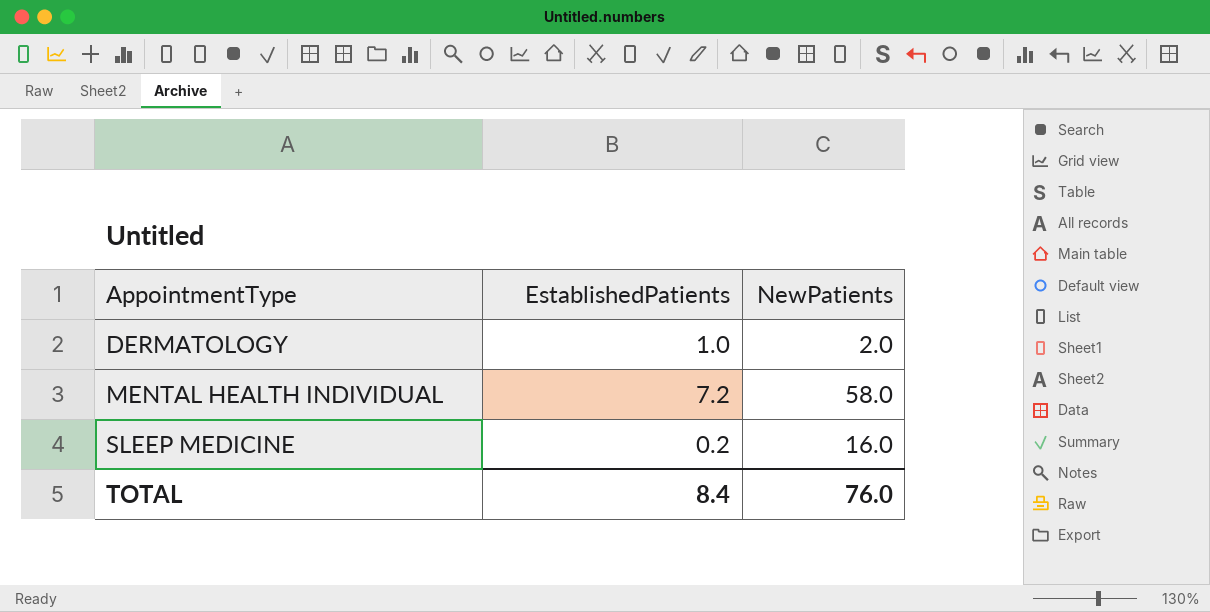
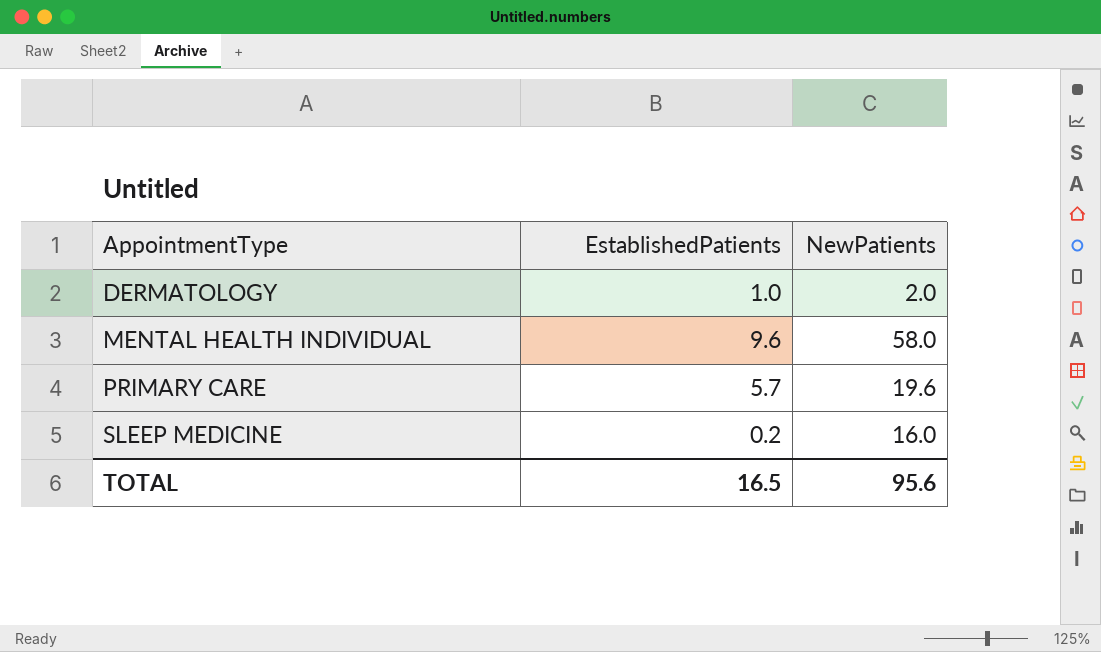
MENTAL HEALTH INDIVIDUAL | EstablishedPatients: 7.2 -> 9.6
row PRIMARY CARE: none -> 5.7 | 19.6
TOTAL | EstablishedPatients: 8.4 -> 16.5
TOTAL | NewPatients: 76.0 -> 95.6

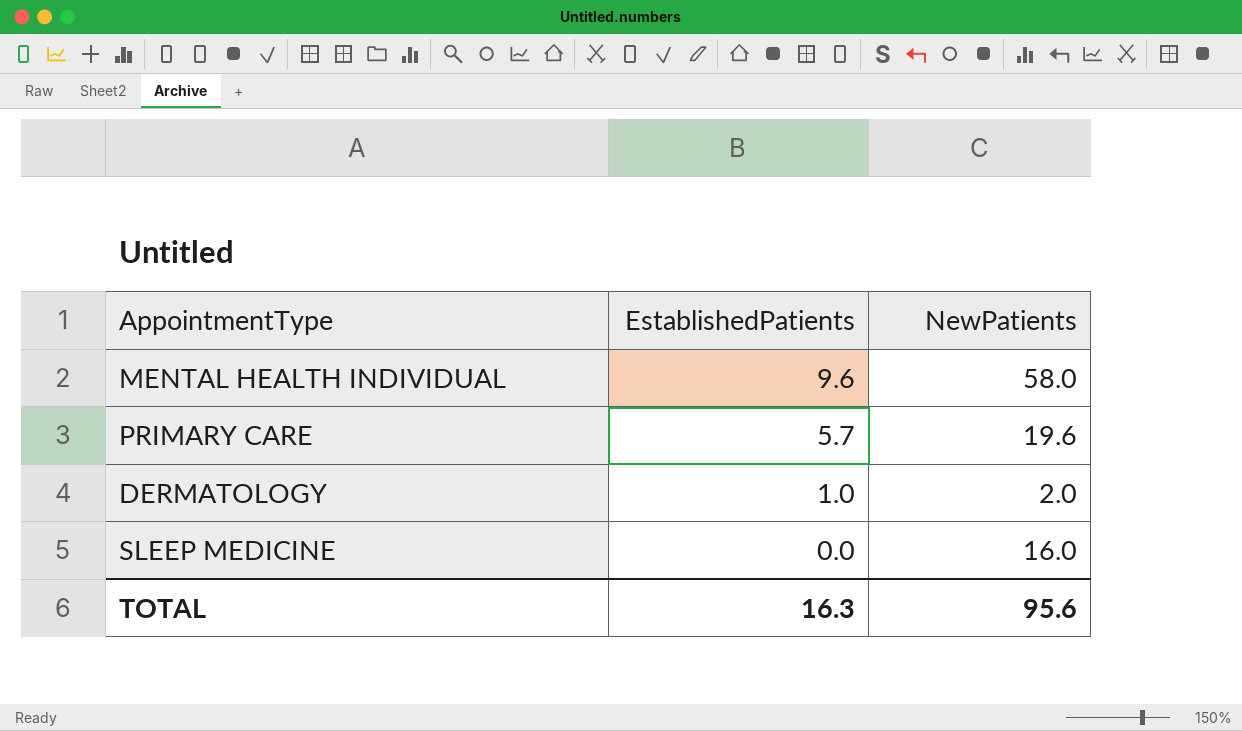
row order: AppointmentType ascending -> EstablishedPatients descending
SLEEP MEDICINE | EstablishedPatients: 0.2 -> 0.0
TOTAL | EstablishedPatients: 16.5 -> 16.3

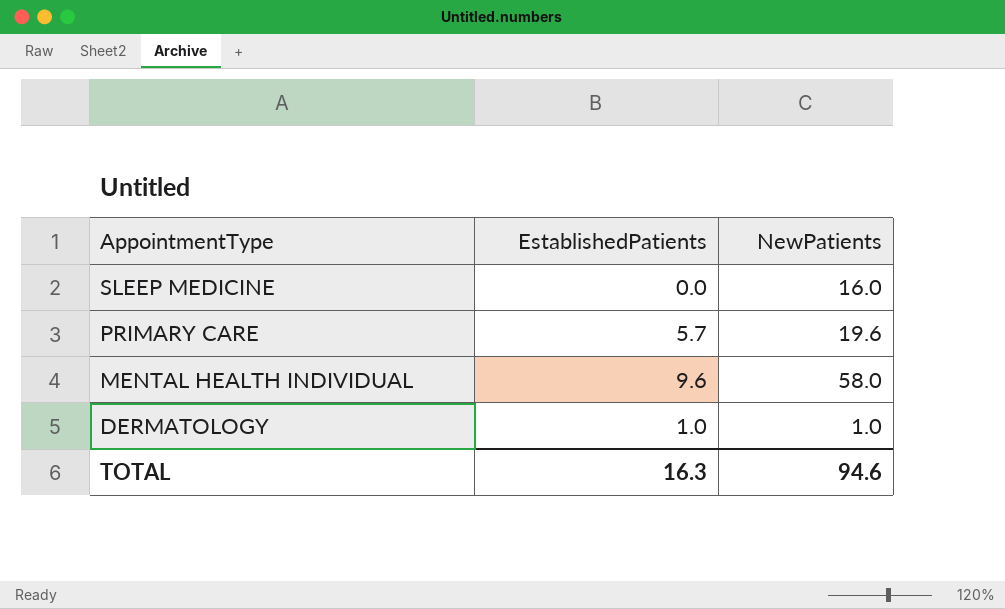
row order: EstablishedPatients descending -> AppointmentType descending
DERMATOLOGY | NewPatients: 2.0 -> 1.0
TOTAL | NewPatients: 95.6 -> 94.6

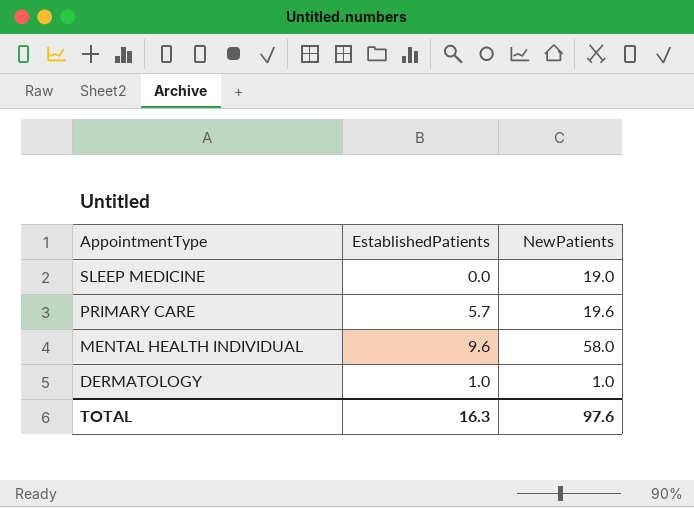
SLEEP MEDICINE | NewPatients: 16.0 -> 19.0
TOTAL | NewPatients: 94.6 -> 97.6

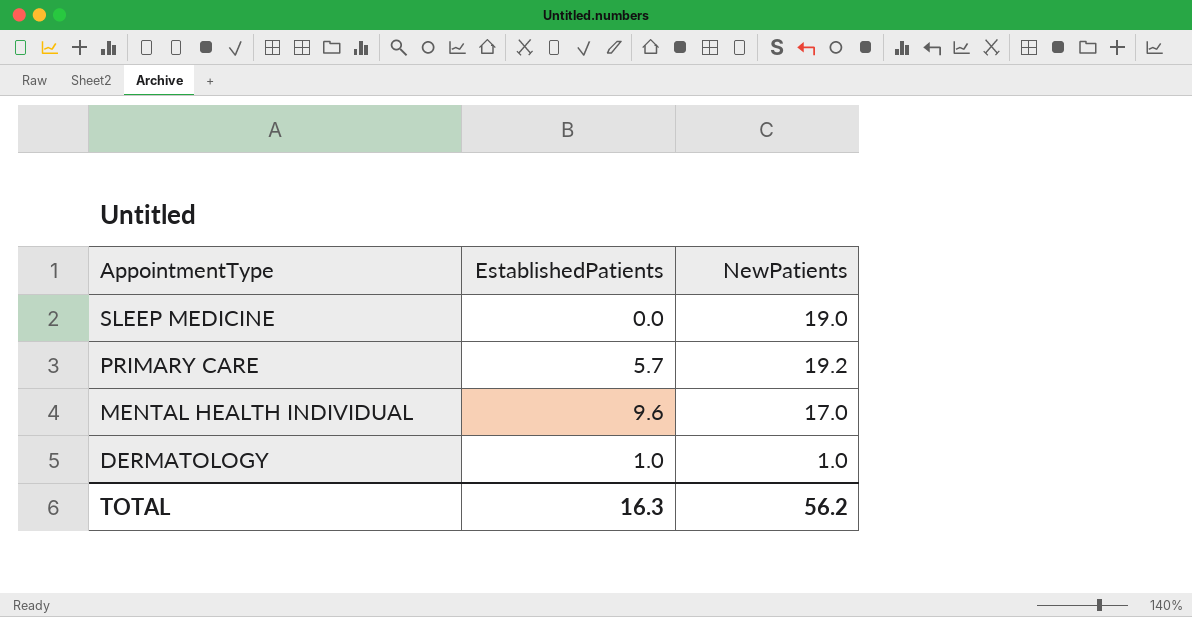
PRIMARY CARE | NewPatients: 19.6 -> 19.2
MENTAL HEALTH INDIVIDUAL | NewPatients: 58.0 -> 17.0
TOTAL | NewPatients: 97.6 -> 56.2

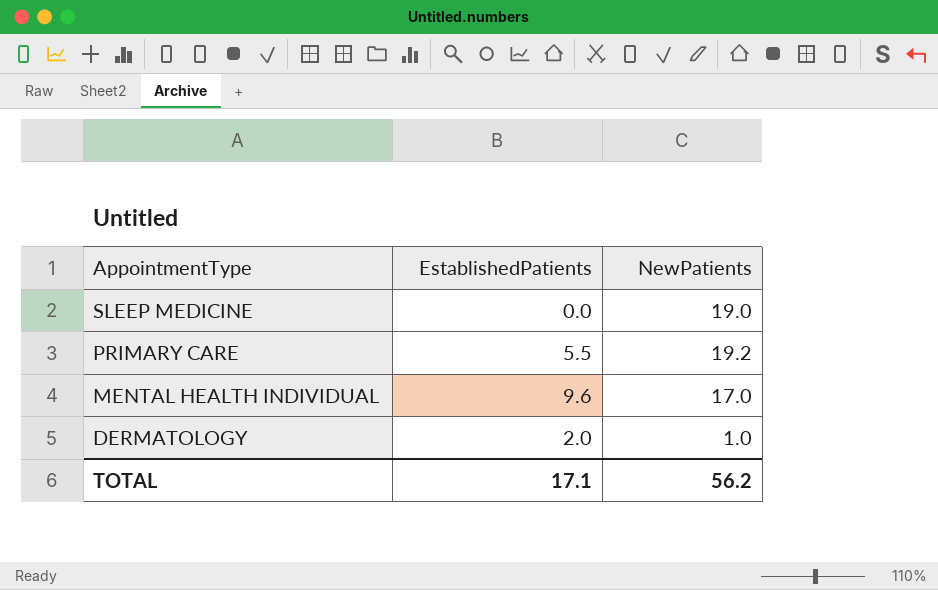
PRIMARY CARE | EstablishedPatients: 5.7 -> 5.5
DERMATOLOGY | EstablishedPatients: 1.0 -> 2.0
TOTAL | EstablishedPatients: 16.3 -> 17.1

